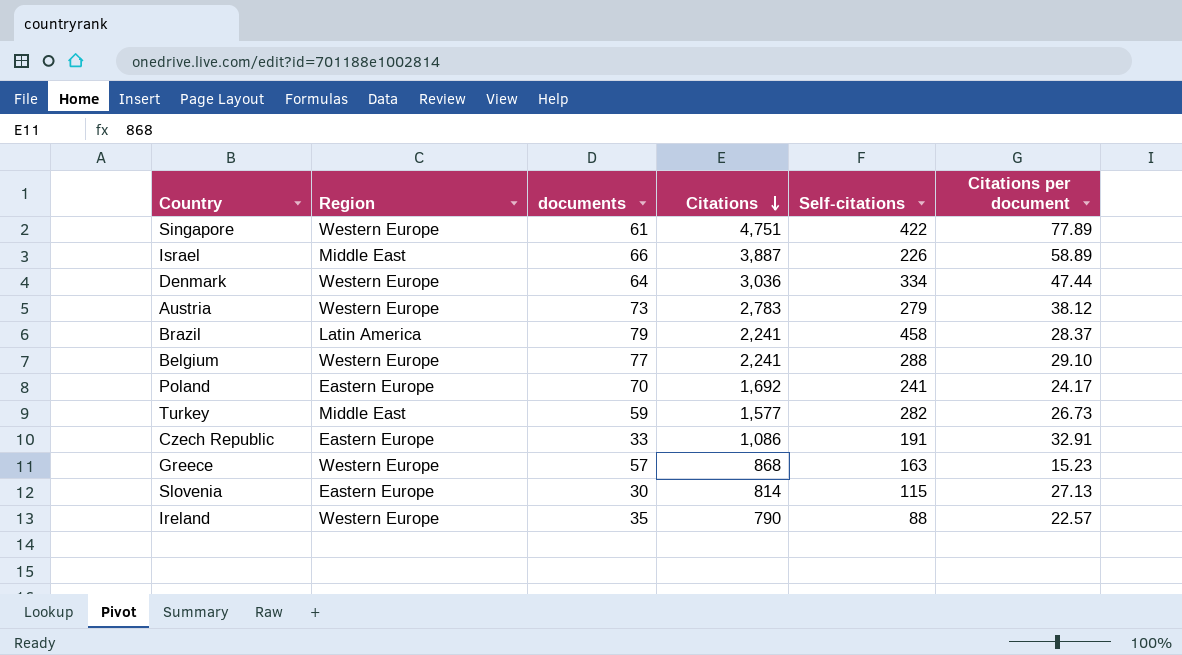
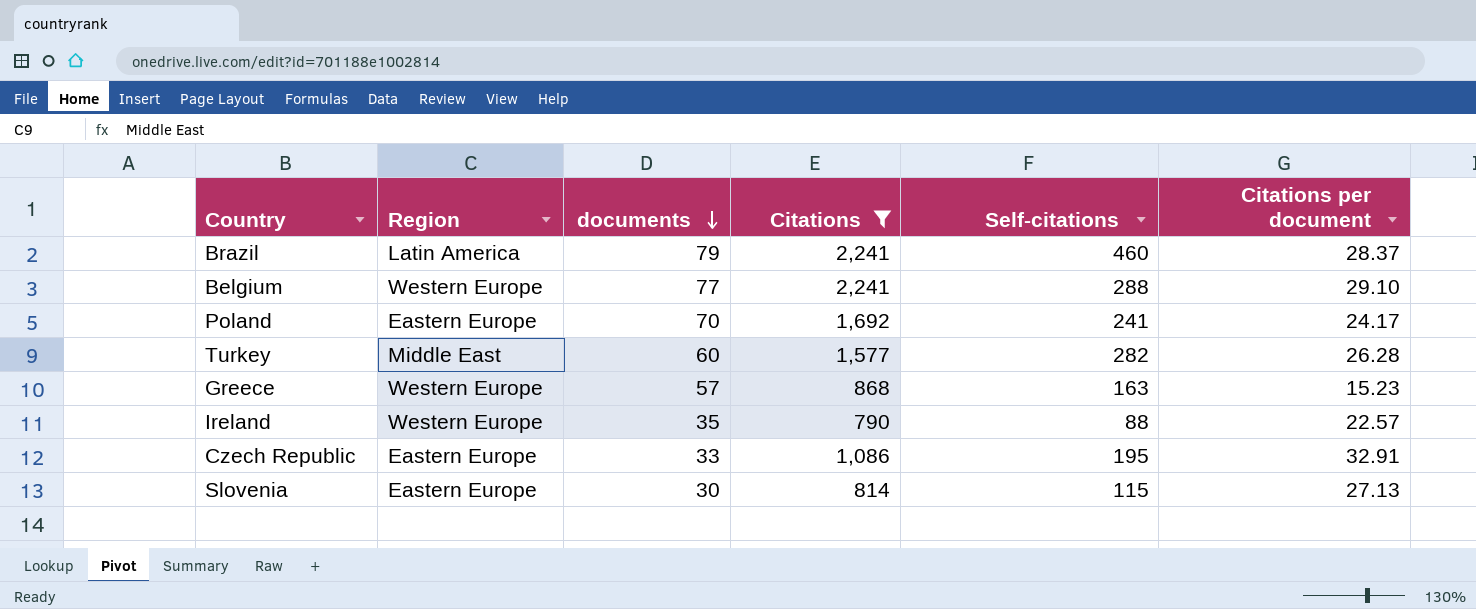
filter: none -> Citations <= 2,241
row order: Citations descending -> documents descending
Brazil | Self-citations: 458 -> 460
Turkey | documents: 59 -> 60
Turkey | Citations per document: 26.73 -> 26.28
Czech Republic | Self-citations: 191 -> 195

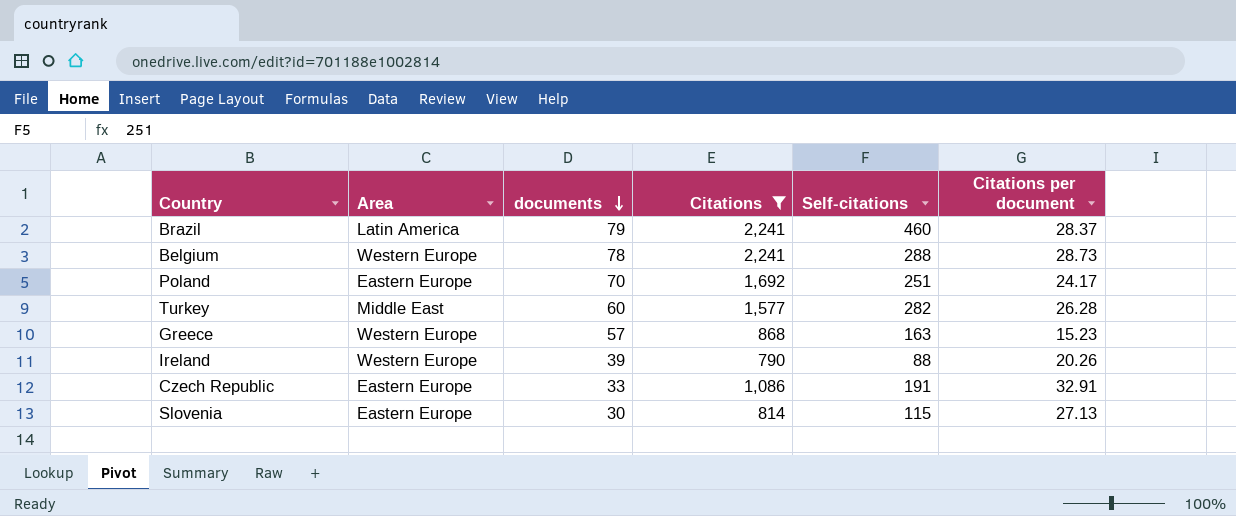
column name: Region -> Area
Belgium | documents: 77 -> 78
Belgium | Citations per document: 29.10 -> 28.73
Poland | Self-citations: 241 -> 251
Ireland | documents: 35 -> 39
Ireland | Citations per document: 22.57 -> 20.26
Czech Republic | Self-citations: 195 -> 191

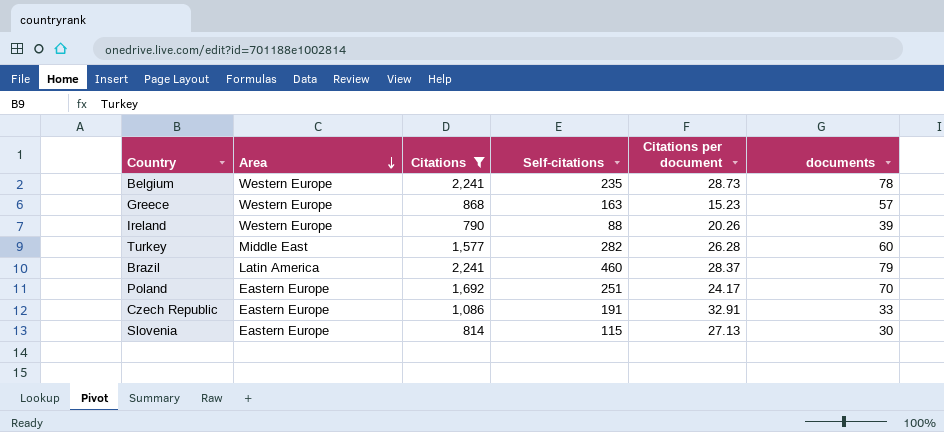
row order: documents descending -> Area descending
column documents | position: 3 -> 6
Belgium | Self-citations: 288 -> 235

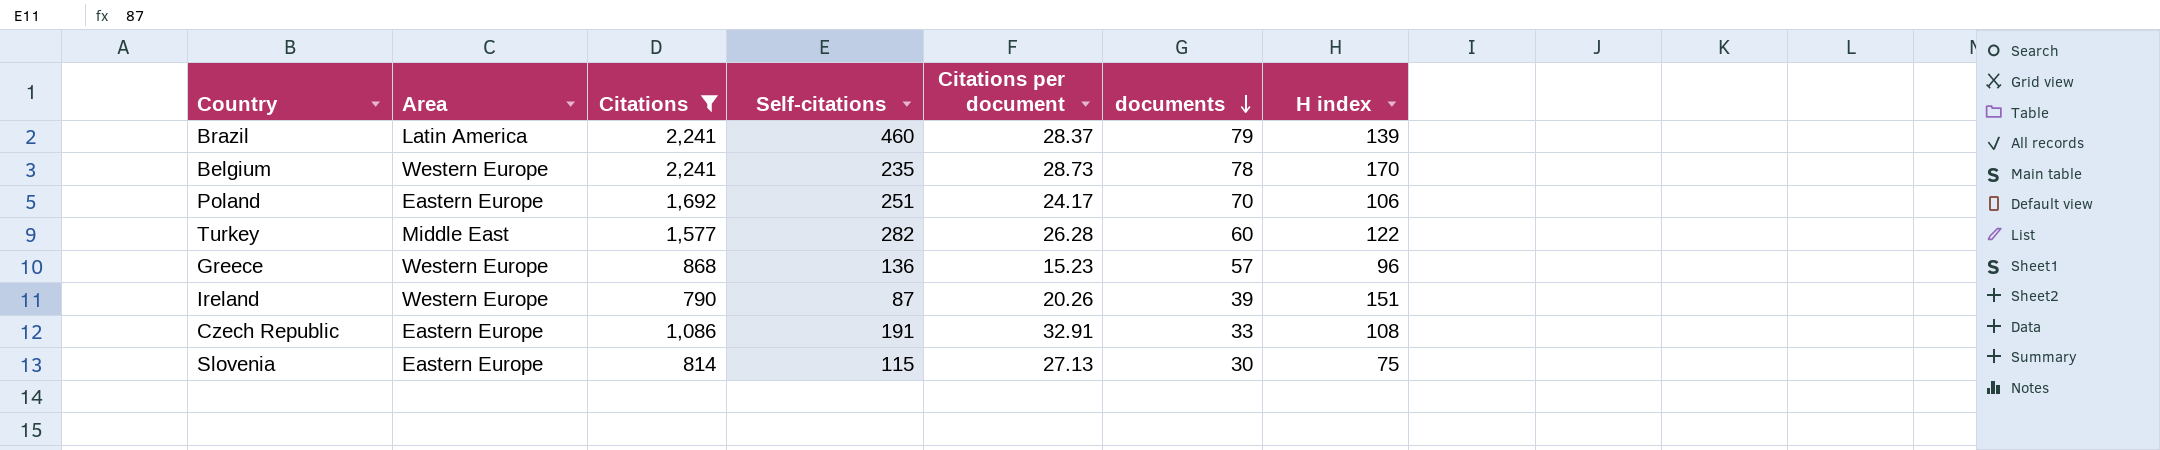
row order: Area descending -> documents descending
column H index | position: none -> 7
Greece | Self-citations: 163 -> 136
Ireland | Self-citations: 88 -> 87

